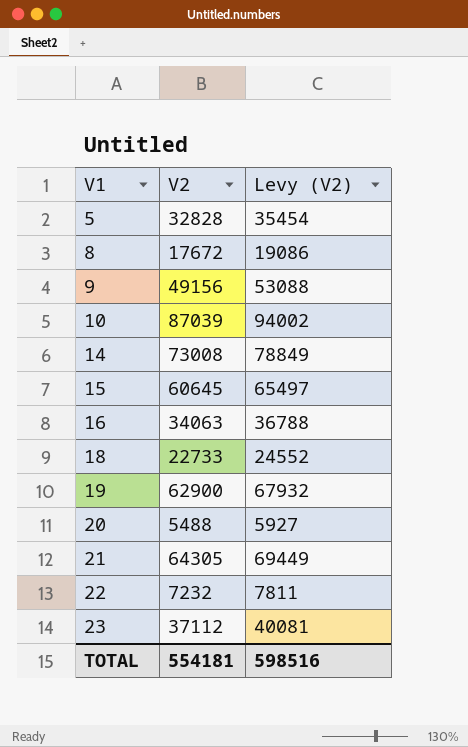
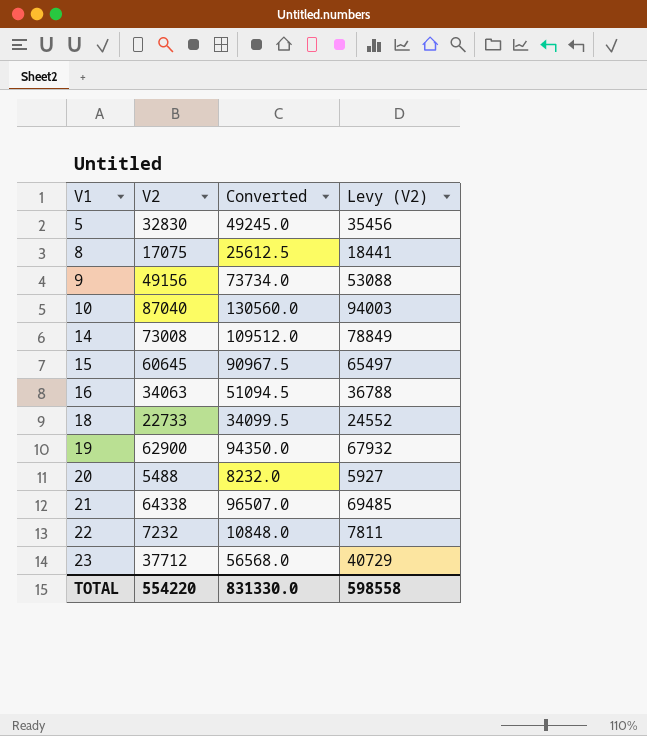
column Converted | formula: none -> [V2] * 1.5
5 | V2: 32828 -> 32830
5 | Levy (V2): 35454 -> 35456
8 | V2: 17672 -> 17075
8 | Levy (V2): 19086 -> 18441
10 | V2: 87039 -> 87040
10 | Levy (V2): 94002 -> 94003
21 | V2: 64305 -> 64338
21 | Levy (V2): 69449 -> 69485
23 | V2: 37112 -> 37712
23 | Levy (V2): 40081 -> 40729
TOTAL | V2: 554181 -> 554220
TOTAL | Levy (V2): 598516 -> 598558

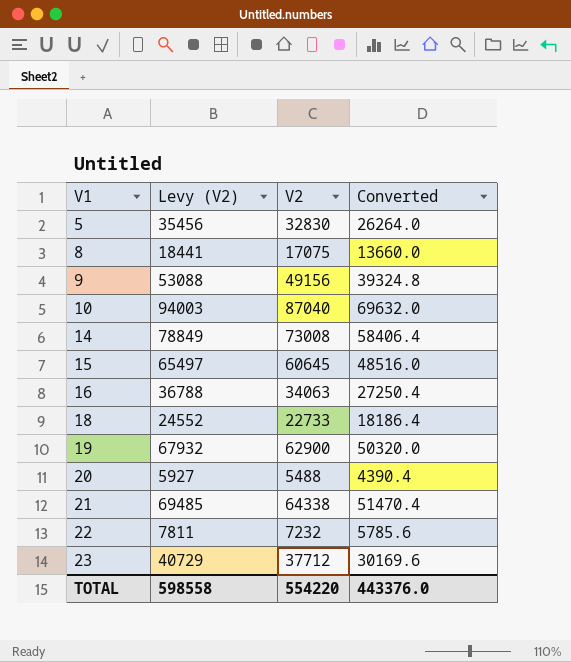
column Levy (V2) | position: 4 -> 2
column Converted | formula: [V2] * 1.5 -> [V2] * 0.8
TOTAL | Converted: 831330.0 -> 443376.0

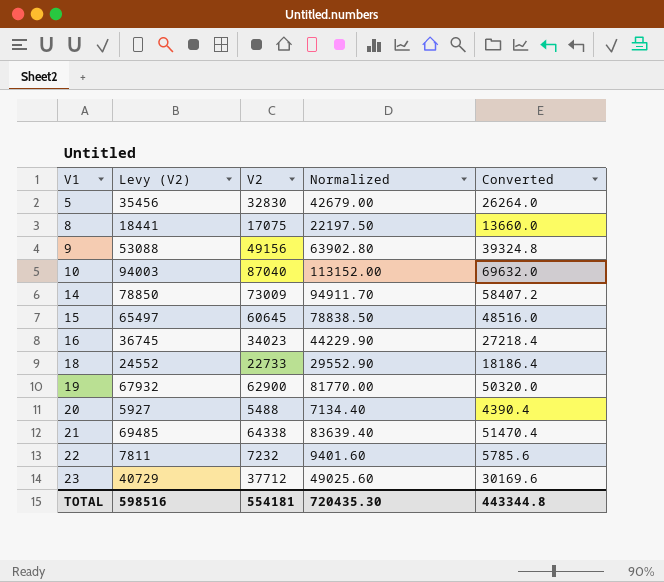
column Normalized | formula: none -> [V2] * 1.3
14 | Levy (V2): 78849 -> 78850
14 | V2: 73008 -> 73009
14 | Converted: 58406.4 -> 58407.2
16 | Levy (V2): 36788 -> 36745
16 | V2: 34063 -> 34023
16 | Converted: 27250.4 -> 27218.4
TOTAL | Levy (V2): 598558 -> 598516
TOTAL | V2: 554220 -> 554181
TOTAL | Converted: 443376.0 -> 443344.8

